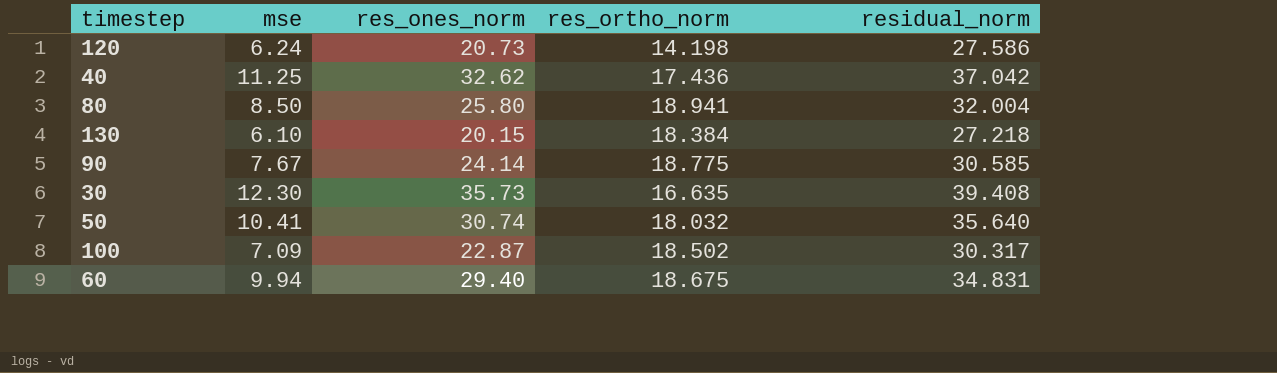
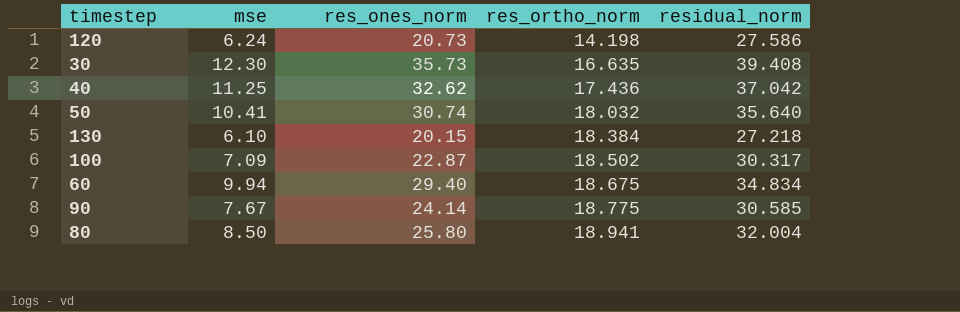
row order: none -> res_ortho_norm ascending
60 | residual_norm: 34.831 -> 34.834

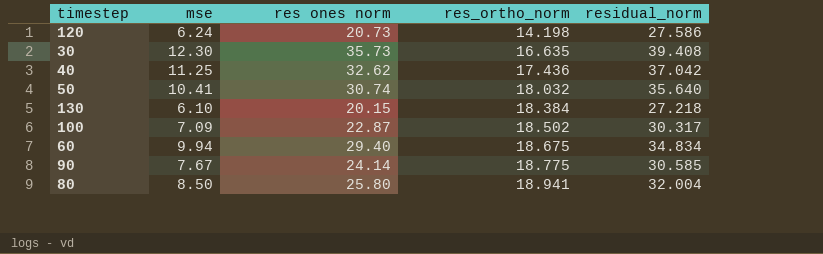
column name: res_ones_norm -> res ones norm

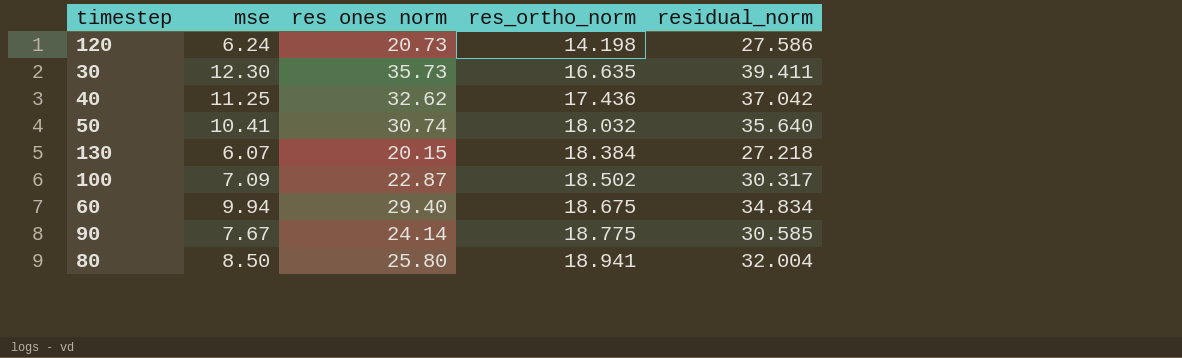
30 | residual_norm: 39.408 -> 39.411
130 | mse: 6.10 -> 6.07

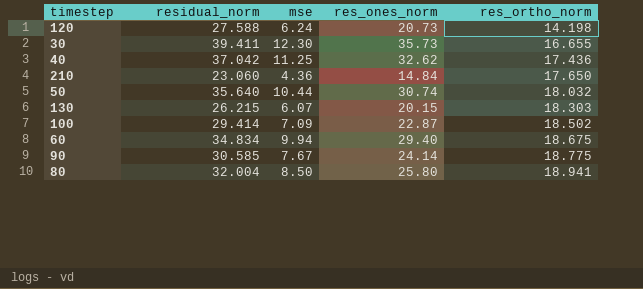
column residual_norm | position: 5 -> 2
column name: res ones norm -> res_ones_norm
120 | residual_norm: 27.586 -> 27.588
30 | res_ortho_norm: 16.635 -> 16.655
row 210: none -> 23.060 | 4.36 | 14.84 | 17.650
50 | mse: 10.41 -> 10.44
130 | residual_norm: 27.218 -> 26.215
130 | res_ortho_norm: 18.384 -> 18.303
100 | residual_norm: 30.317 -> 29.414

